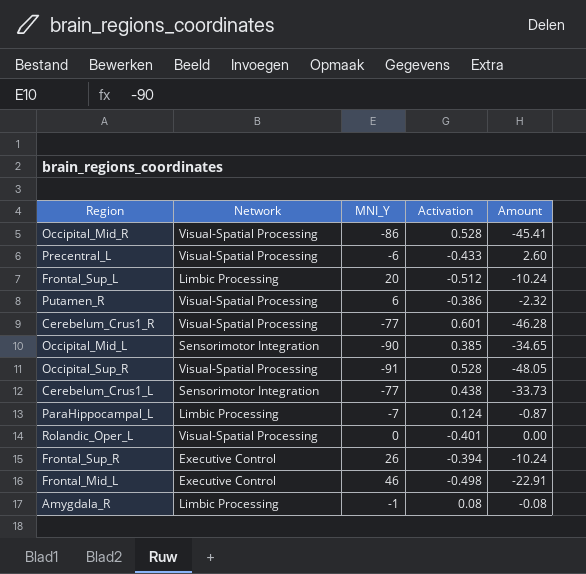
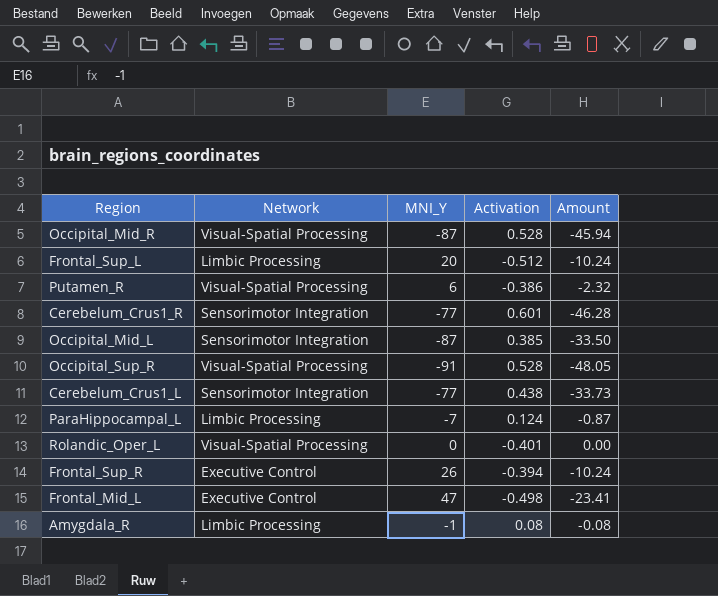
row Precentral_L: Visual-Spatial Processing | -6 | -0.433 | 2.60 -> none
Occipital_Mid_R | MNI_Y: -86 -> -87
Occipital_Mid_R | Amount: -45.41 -> -45.94
Cerebelum_Crus1_R | Network: Visual-Spatial Processing -> Sensorimotor Integration
Occipital_Mid_L | MNI_Y: -90 -> -87
Occipital_Mid_L | Amount: -34.65 -> -33.50
Frontal_Mid_L | MNI_Y: 46 -> 47
Frontal_Mid_L | Amount: -22.91 -> -23.41

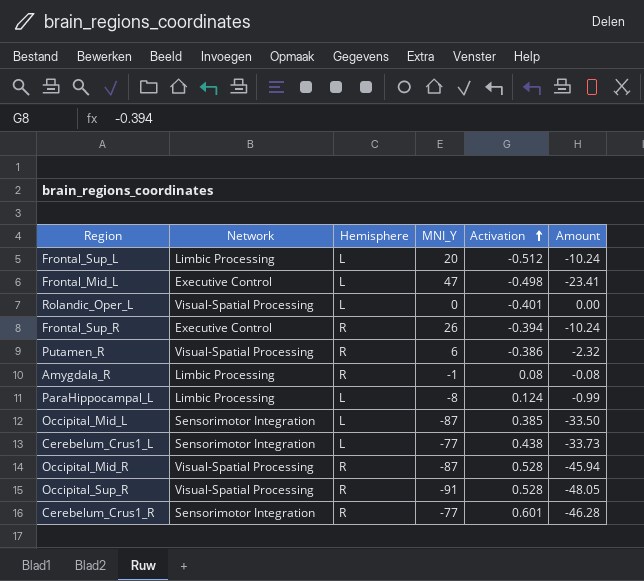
row order: none -> Activation ascending
column Hemisphere | position: none -> 3
ParaHippocampal_L | MNI_Y: -7 -> -8
ParaHippocampal_L | Amount: -0.87 -> -0.99

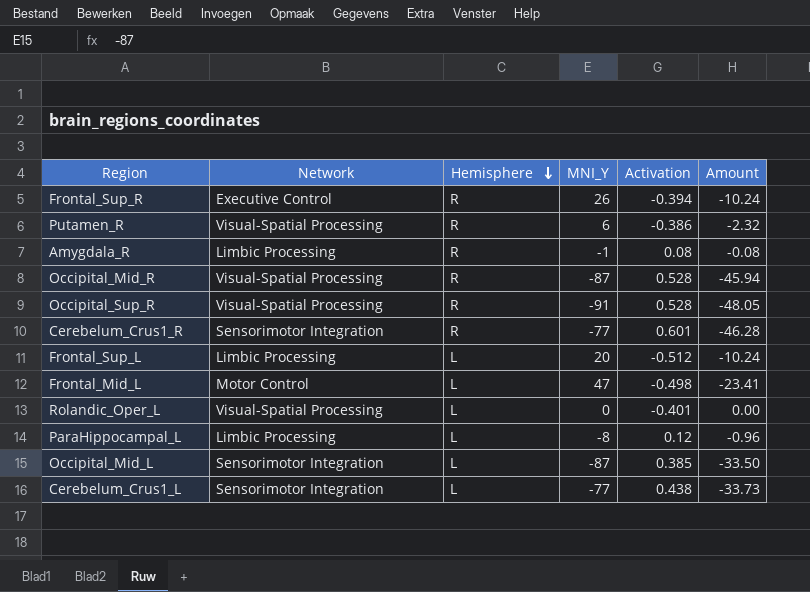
row order: Activation ascending -> Hemisphere descending
Frontal_Mid_L | Network: Executive Control -> Motor Control
ParaHippocampal_L | Activation: 0.124 -> 0.12
ParaHippocampal_L | Amount: -0.99 -> -0.96

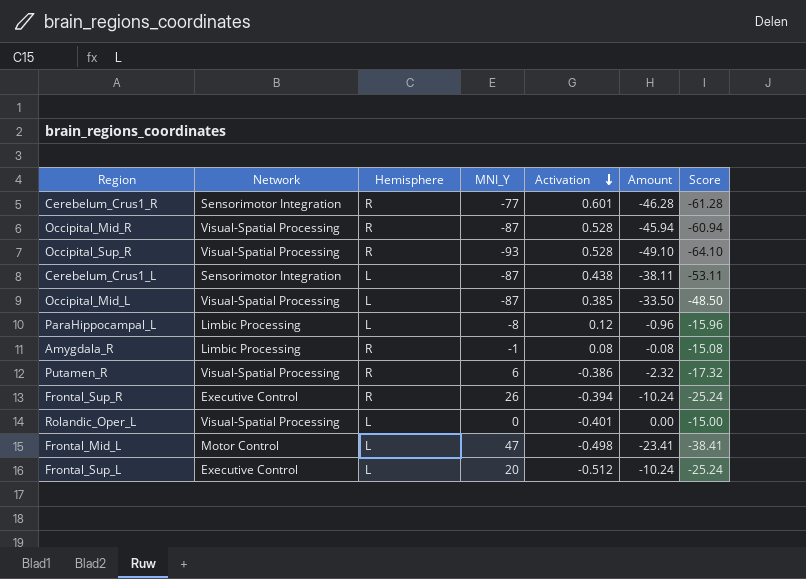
row order: Hemisphere descending -> Activation descending
column Score | formula: none -> [Amount] - 15
Occipital_Sup_R | MNI_Y: -91 -> -93
Occipital_Sup_R | Amount: -48.05 -> -49.10
Cerebelum_Crus1_L | MNI_Y: -77 -> -87
Cerebelum_Crus1_L | Amount: -33.73 -> -38.11
Occipital_Mid_L | Network: Sensorimotor Integration -> Visual-Spatial Processing
Frontal_Sup_L | Network: Limbic Processing -> Executive Control

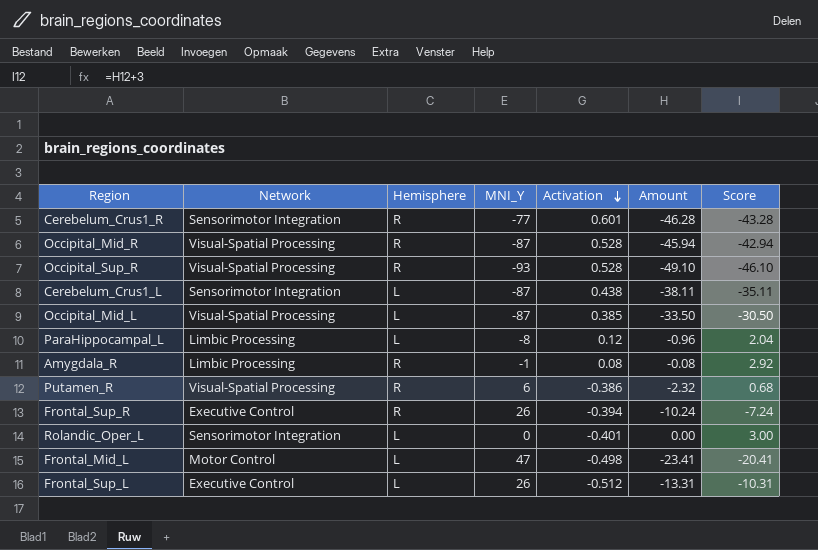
column Score | formula: [Amount] - 15 -> [Amount] + 3
Rolandic_Oper_L | Network: Visual-Spatial Processing -> Sensorimotor Integration
Frontal_Sup_L | MNI_Y: 20 -> 26
Frontal_Sup_L | Amount: -10.24 -> -13.31

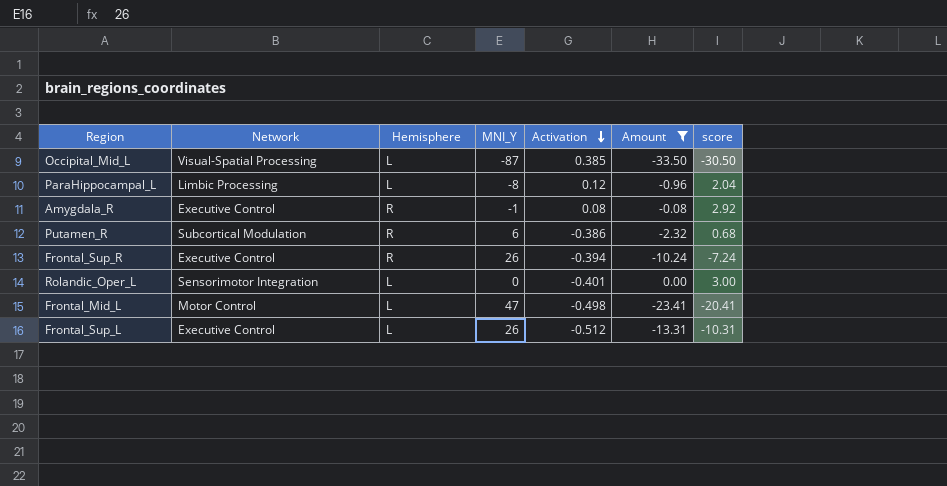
filter: none -> Amount >= -33.50
column name: Score -> score
Amygdala_R | Network: Limbic Processing -> Executive Control
Putamen_R | Network: Visual-Spatial Processing -> Subcortical Modulation

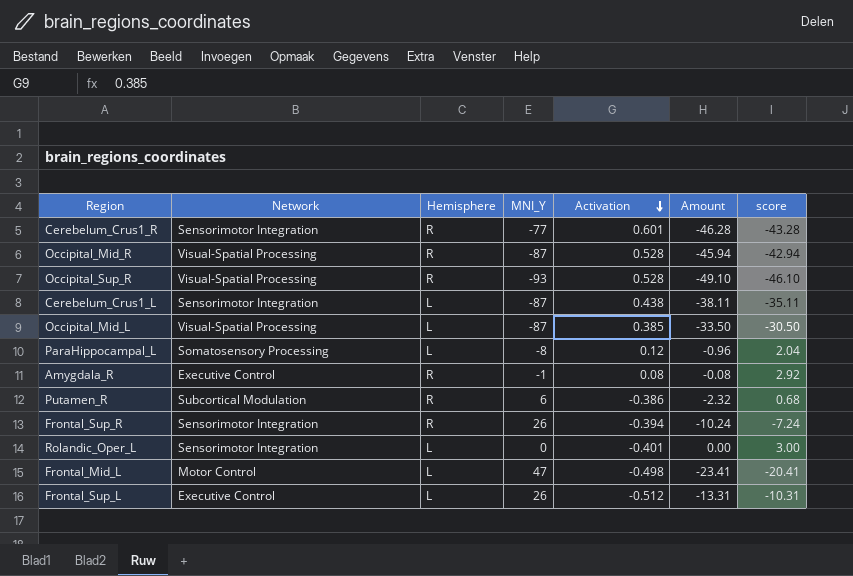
filter: Amount >= -33.50 -> none
ParaHippocampal_L | Network: Limbic Processing -> Somatosensory Processing
Frontal_Sup_R | Network: Executive Control -> Sensorimotor Integration

